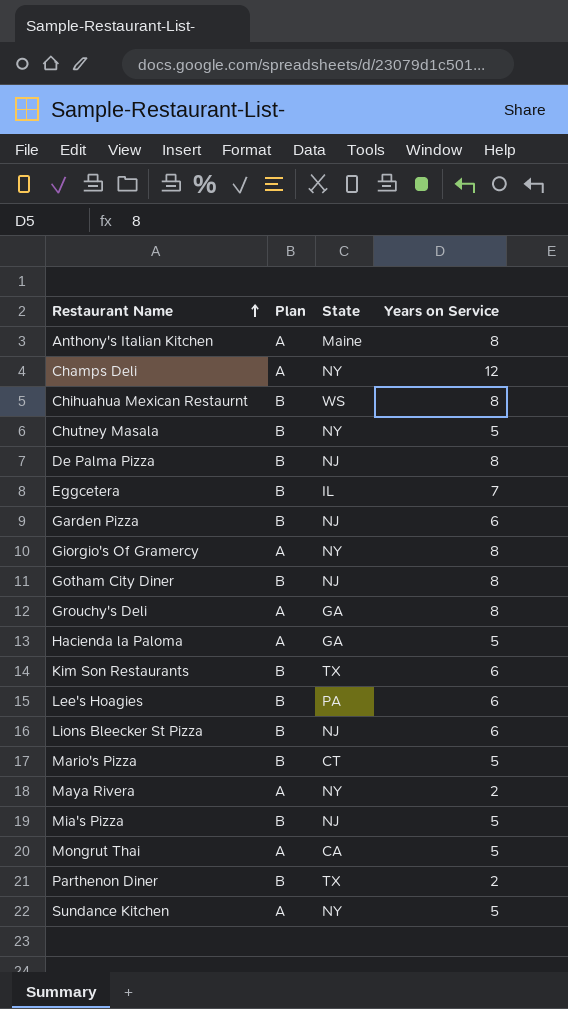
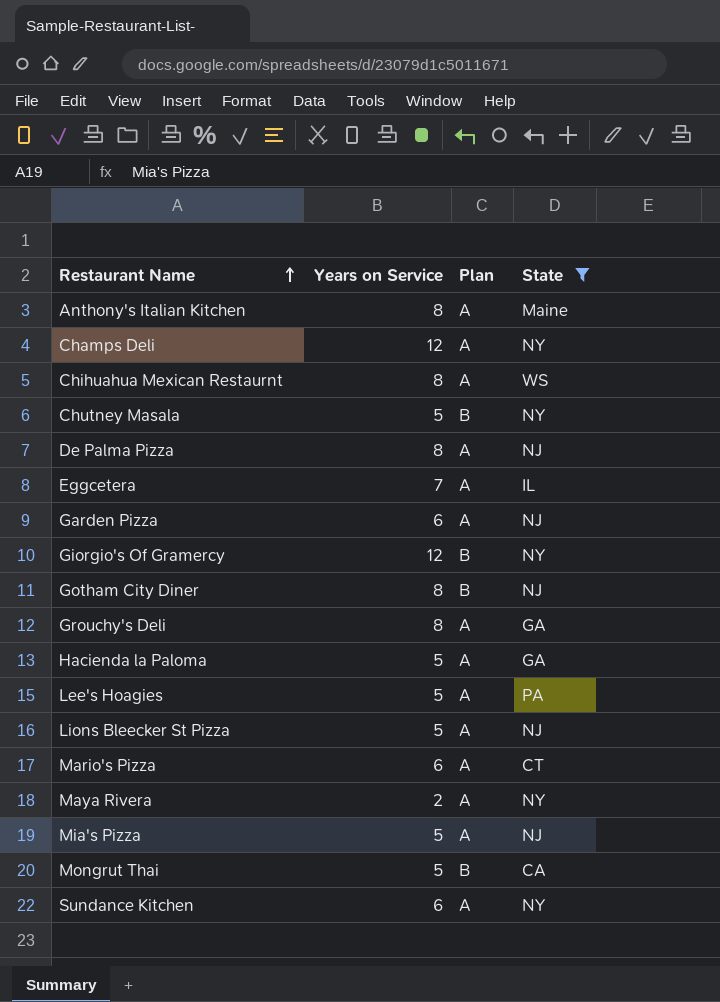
filter: none -> State != TX
column Years on Service | position: 4 -> 2
Chihuahua Mexican Restaurnt | Plan: B -> A
De Palma Pizza | Plan: B -> A
Eggcetera | Plan: B -> A
Garden Pizza | Plan: B -> A
Giorgio's Of Gramercy | Years on Service: 8 -> 12
Giorgio's Of Gramercy | Plan: A -> B
Lee's Hoagies | Years on Service: 6 -> 5
Lee's Hoagies | Plan: B -> A
Lions Bleecker St Pizza | Years on Service: 6 -> 5
Lions Bleecker St Pizza | Plan: B -> A
Mario's Pizza | Years on Service: 5 -> 6
Mario's Pizza | Plan: B -> A
Mia's Pizza | Plan: B -> A
Mongrut Thai | Plan: A -> B
Sundance Kitchen | Years on Service: 5 -> 6

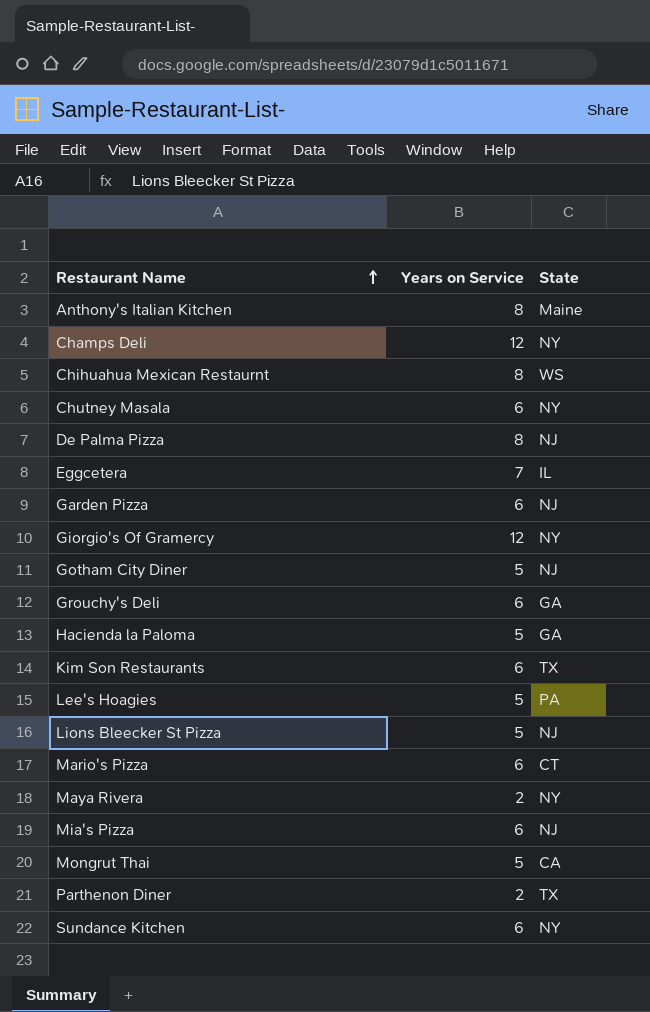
filter: State != TX -> none
column Plan | position: 3 -> none
Chutney Masala | Years on Service: 5 -> 6
Gotham City Diner | Years on Service: 8 -> 5
Grouchy's Deli | Years on Service: 8 -> 6
Mia's Pizza | Years on Service: 5 -> 6

